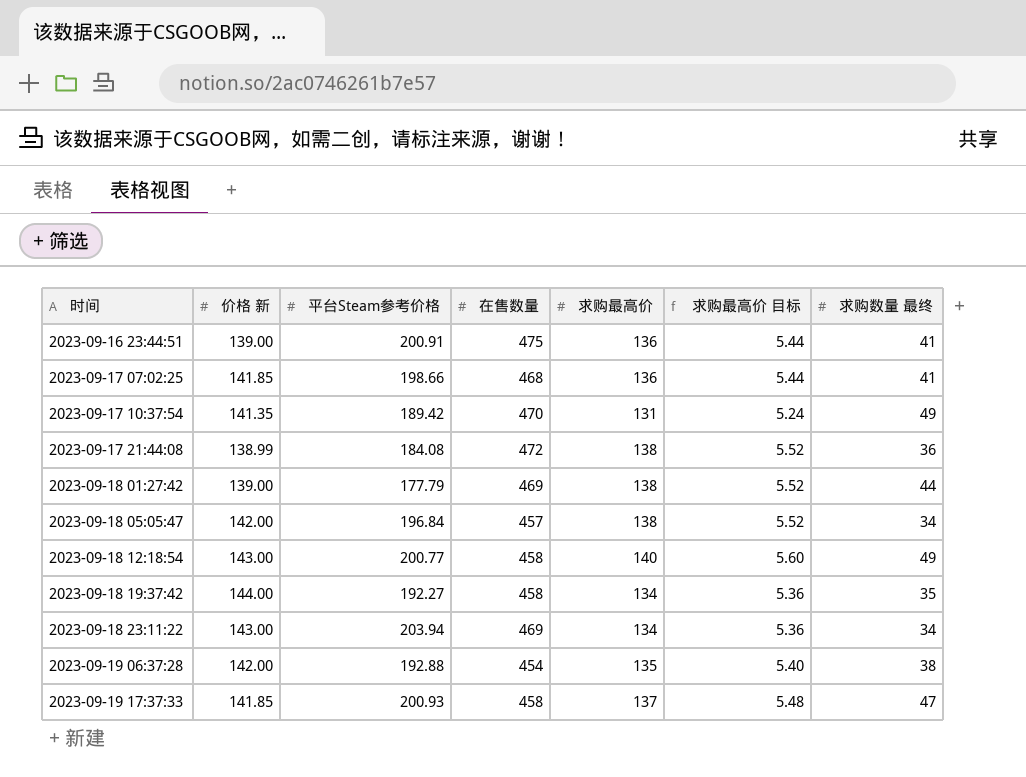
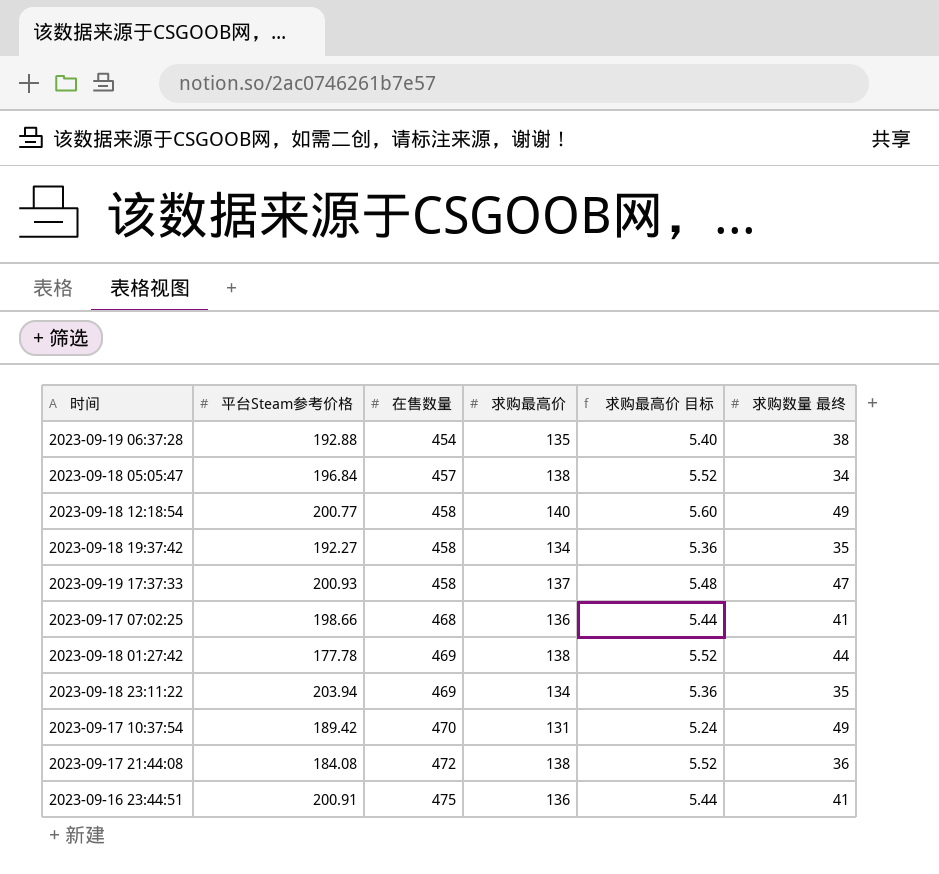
row order: 时间 ascending -> 在售数量 ascending
column 价格 新 | position: 2 -> none
2023-09-18 01:27:42 | 平台Steam参考价格: 177.79 -> 177.78
2023-09-18 23:11:22 | 求购数量 最终: 34 -> 35

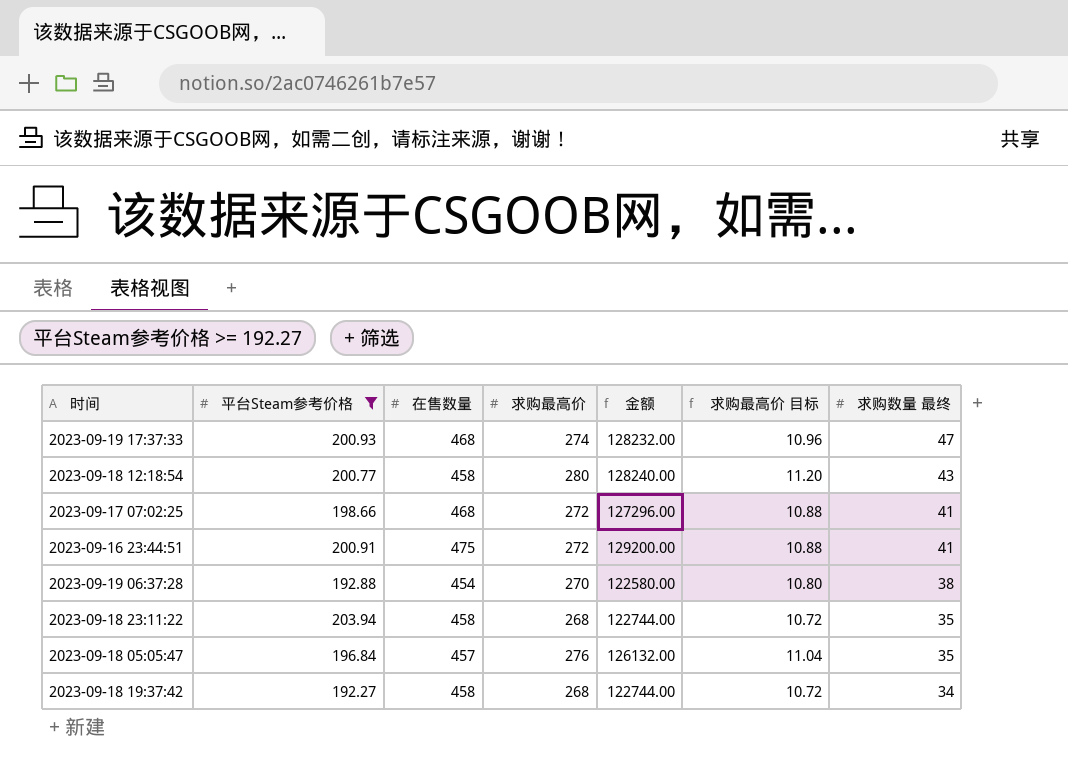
filter: none -> 平台Steam参考价格 >= 192.27
row order: 在售数量 ascending -> 求购数量 最终 descending
column 金额 | formula: none -> [在售数量] * [求购最高价]
2023-09-19 17:37:33 | 在售数量: 458 -> 468
2023-09-19 17:37:33 | 求购最高价: 137 -> 274
2023-09-19 17:37:33 | 求购最高价 目标: 5.48 -> 10.96
2023-09-18 12:18:54 | 求购最高价: 140 -> 280
2023-09-18 12:18:54 | 求购最高价 目标: 5.60 -> 11.20
2023-09-18 12:18:54 | 求购数量 最终: 49 -> 43
2023-09-17 07:02:25 | 求购最高价: 136 -> 272
2023-09-17 07:02:25 | 求购最高价 目标: 5.44 -> 10.88
2023-09-16 23:44:51 | 求购最高价: 136 -> 272
2023-09-16 23:44:51 | 求购最高价 目标: 5.44 -> 10.88
2023-09-19 06:37:28 | 求购最高价: 135 -> 270
2023-09-19 06:37:28 | 求购最高价 目标: 5.40 -> 10.80
2023-09-18 23:11:22 | 在售数量: 469 -> 458
2023-09-18 23:11:22 | 求购最高价: 134 -> 268
2023-09-18 23:11:22 | 求购最高价 目标: 5.36 -> 10.72
2023-09-18 05:05:47 | 求购最高价: 138 -> 276
2023-09-18 05:05:47 | 求购最高价 目标: 5.52 -> 11.04
2023-09-18 05:05:47 | 求购数量 最终: 34 -> 35
2023-09-18 19:37:42 | 求购最高价: 134 -> 268
2023-09-18 19:37:42 | 求购最高价 目标: 5.36 -> 10.72
2023-09-18 19:37:42 | 求购数量 最终: 35 -> 34

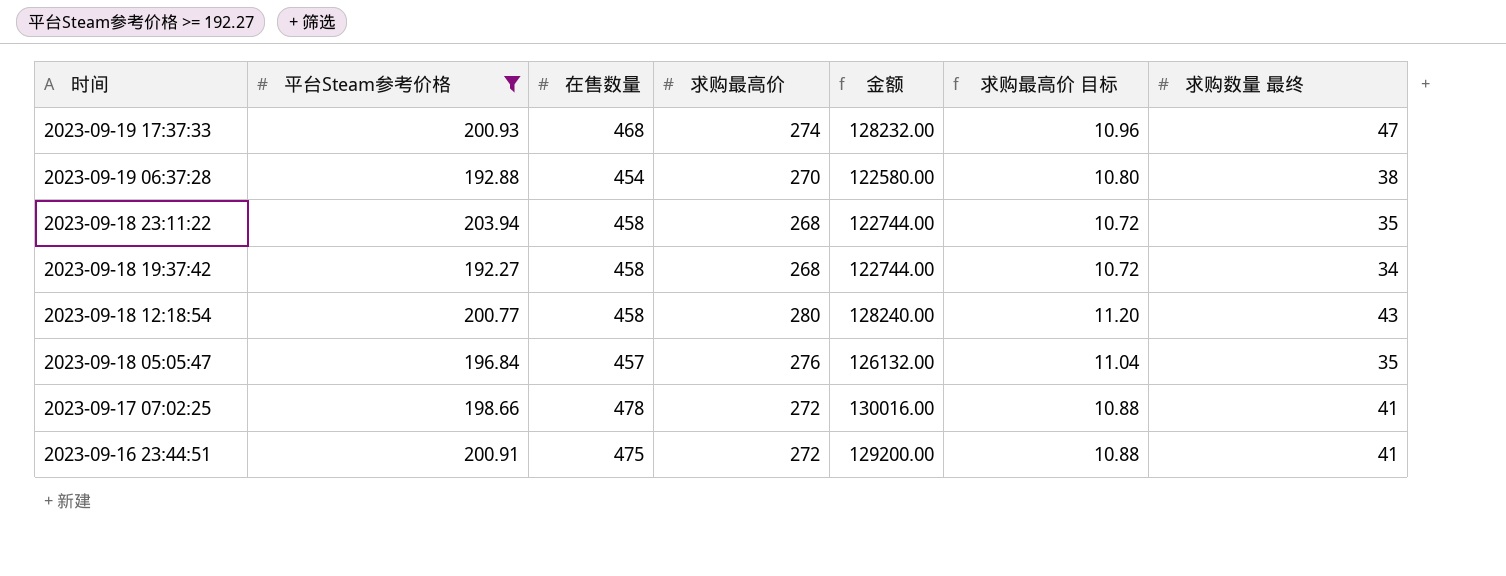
row order: 求购数量 最终 descending -> 时间 descending
2023-09-17 07:02:25 | 在售数量: 468 -> 478
2023-09-17 07:02:25 | 金额: 127296.00 -> 130016.00

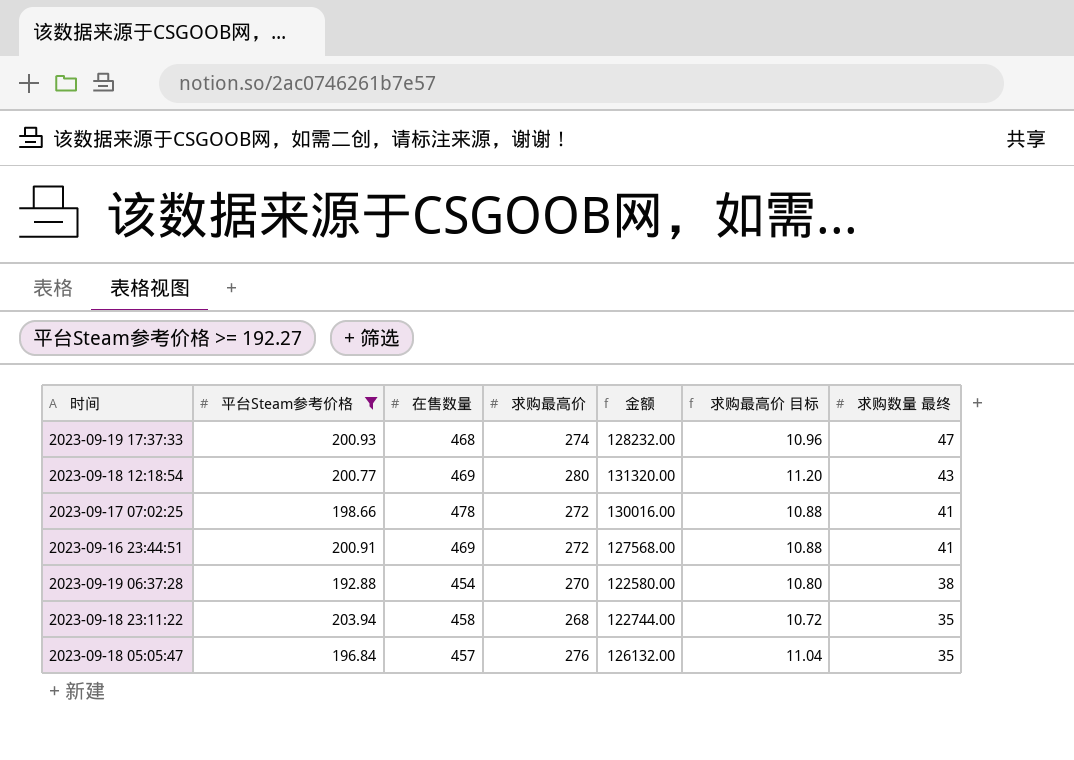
row order: 时间 descending -> 求购数量 最终 descending
row 2023-09-18 19:37:42: 192.27 | 458 | 268 | 122744.00 | 10.72 | 34 -> none
2023-09-18 12:18:54 | 在售数量: 458 -> 469
2023-09-18 12:18:54 | 金额: 128240.00 -> 131320.00
2023-09-16 23:44:51 | 在售数量: 475 -> 469
2023-09-16 23:44:51 | 金额: 129200.00 -> 127568.00

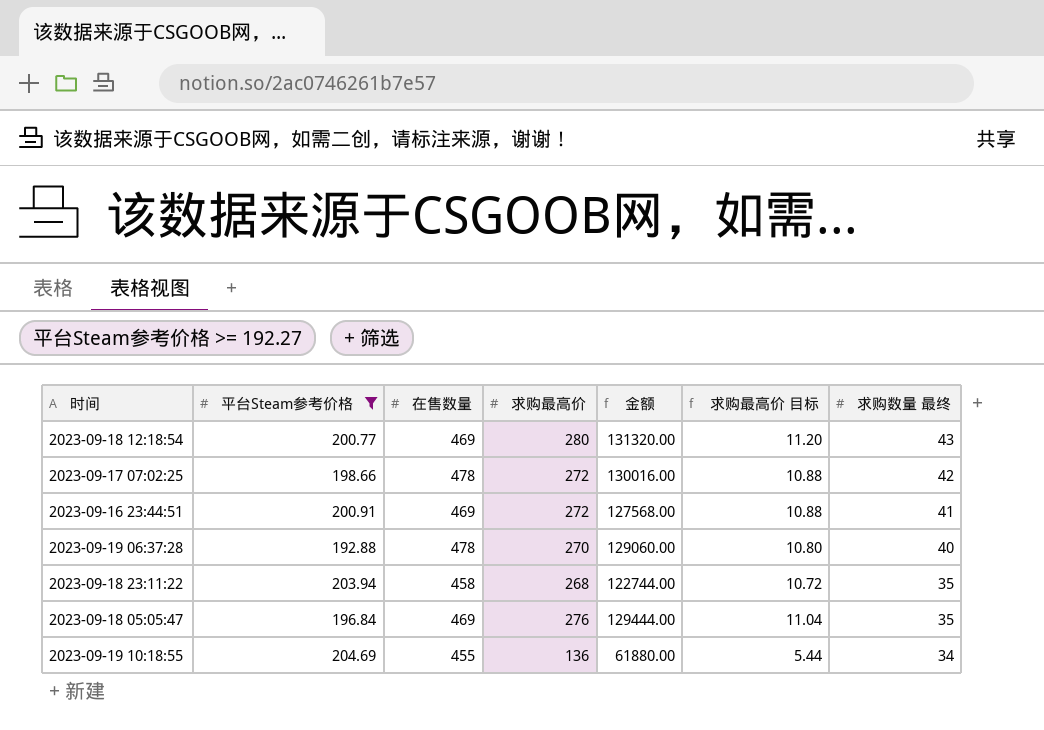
row 2023-09-19 17:37:33: 200.93 | 468 | 274 | 128232.00 | 10.96 | 47 -> none
2023-09-17 07:02:25 | 求购数量 最终: 41 -> 42
2023-09-19 06:37:28 | 在售数量: 454 -> 478
2023-09-19 06:37:28 | 金额: 122580.00 -> 129060.00
2023-09-19 06:37:28 | 求购数量 最终: 38 -> 40
2023-09-18 05:05:47 | 在售数量: 457 -> 469
2023-09-18 05:05:47 | 金额: 126132.00 -> 129444.00
row 2023-09-19 10:18:55: none -> 204.69 | 455 | 136 | 61880.00 | 5.44 | 34

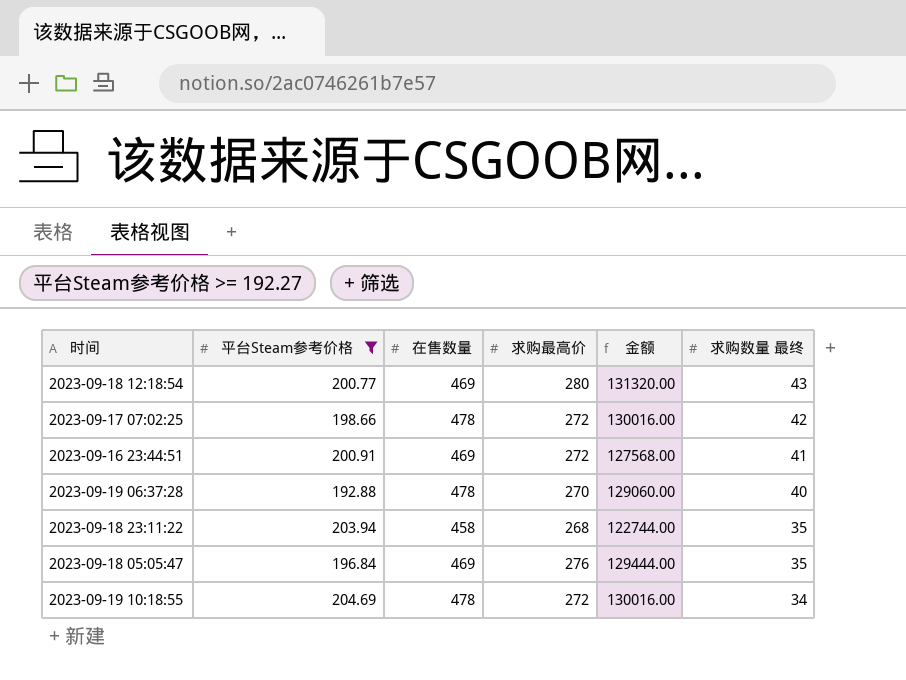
column 求购最高价 目标 | formula: [求购最高价] * 0.04 -> none
2023-09-19 10:18:55 | 在售数量: 455 -> 478
2023-09-19 10:18:55 | 求购最高价: 136 -> 272
2023-09-19 10:18:55 | 金额: 61880.00 -> 130016.00

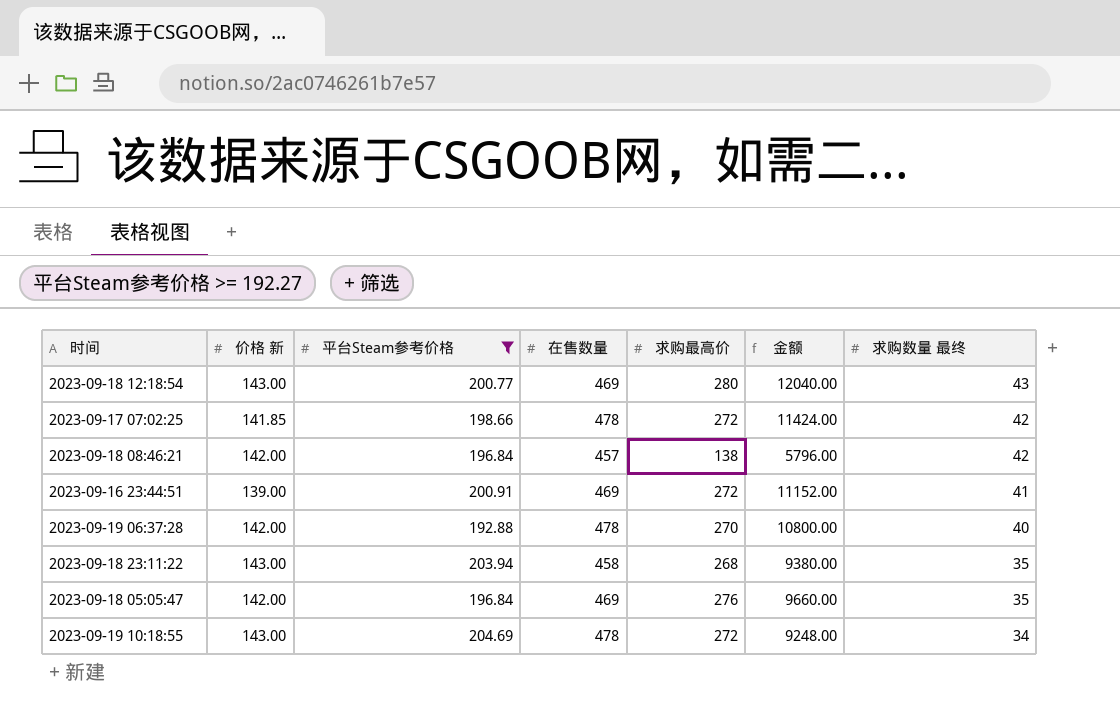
column 价格 新 | position: none -> 2
column 金额 | formula: [在售数量] * [求购最高价] -> [求购最高价] * [求购数量 最终]
row 2023-09-18 08:46:21: none -> 142.00 | 196.84 | 457 | 138 | 5796.00 | 42

